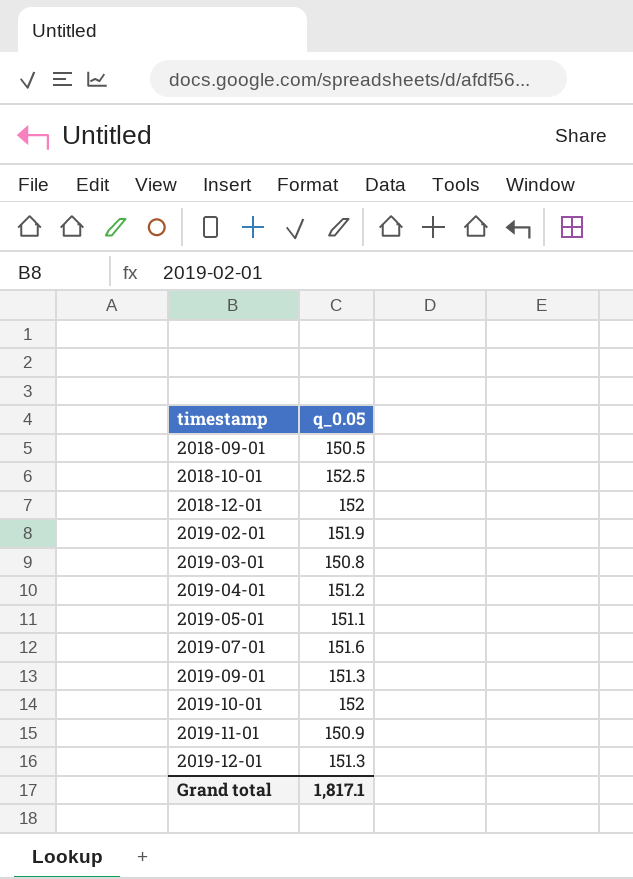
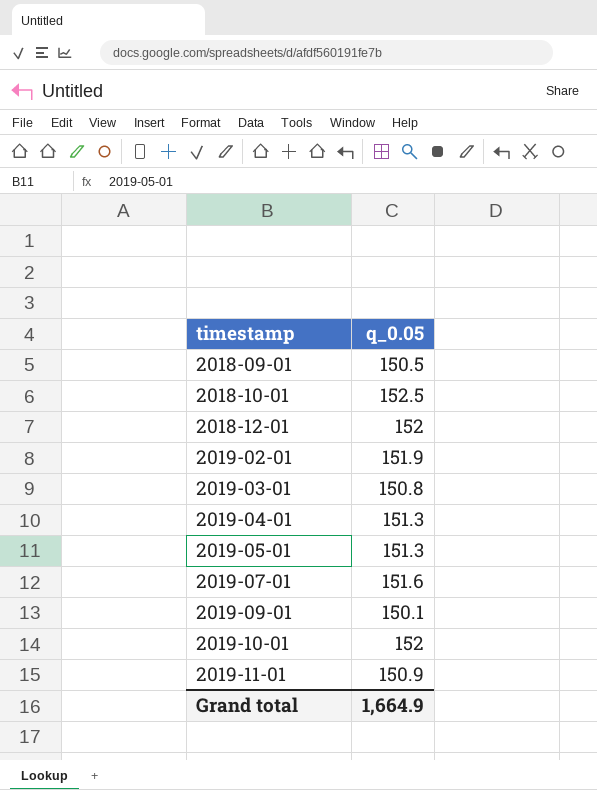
row 2019-12-01: 151.3 -> none
2019-04-01 | q_0.05: 151.2 -> 151.3
2019-05-01 | q_0.05: 151.1 -> 151.3
2019-09-01 | q_0.05: 151.3 -> 150.1
Grand total | q_0.05: 1,817.1 -> 1,664.9

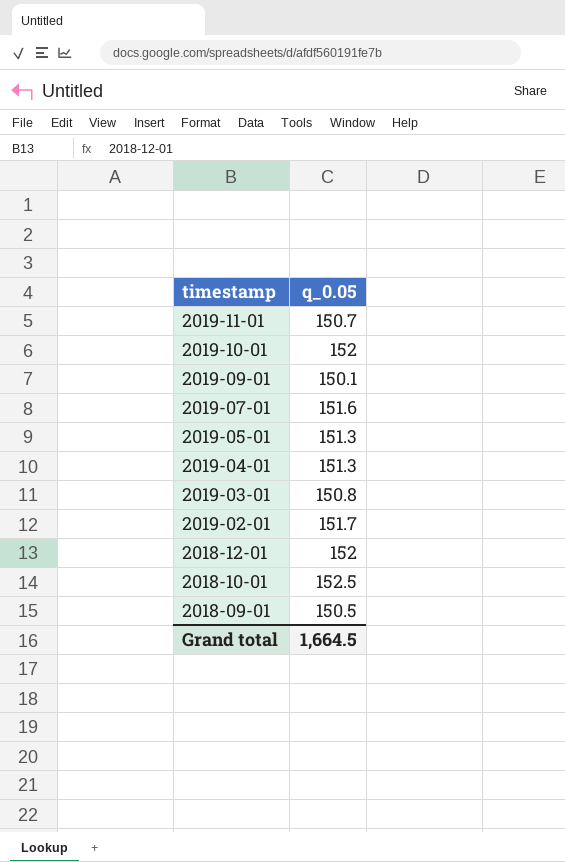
row order: timestamp ascending -> timestamp descending
2019-11-01 | q_0.05: 150.9 -> 150.7
2019-02-01 | q_0.05: 151.9 -> 151.7
Grand total | q_0.05: 1,664.9 -> 1,664.5

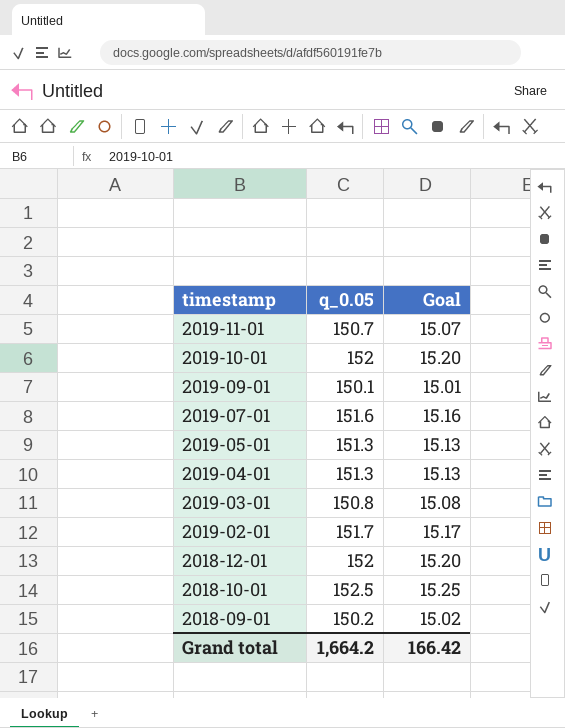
column Goal | formula: none -> [q_0.05] * 0.1
2018-09-01 | q_0.05: 150.5 -> 150.2
Grand total | q_0.05: 1,664.5 -> 1,664.2

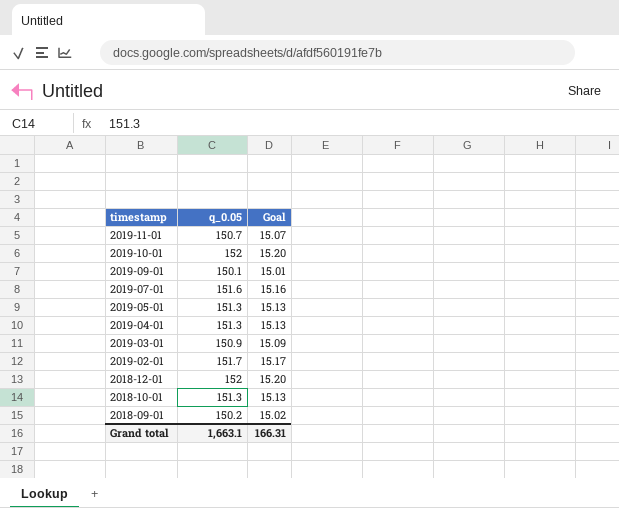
2019-03-01 | q_0.05: 150.8 -> 150.9
2019-03-01 | Goal: 15.08 -> 15.09
2018-10-01 | q_0.05: 152.5 -> 151.3
2018-10-01 | Goal: 15.25 -> 15.13
Grand total | q_0.05: 1,664.2 -> 1,663.1
Grand total | Goal: 166.42 -> 166.31

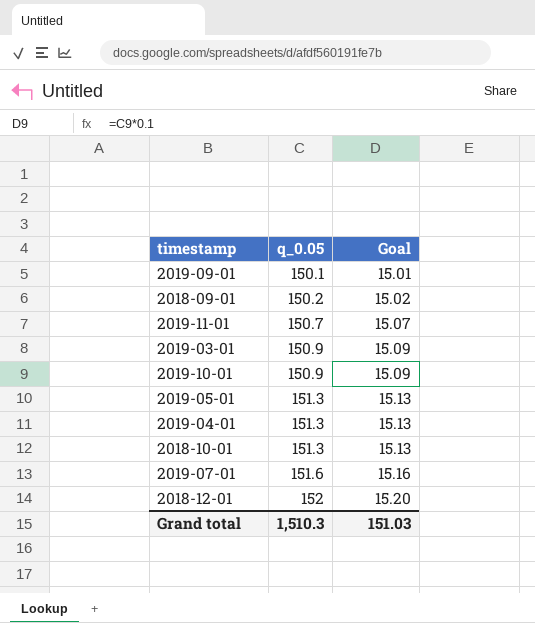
row order: timestamp descending -> q_0.05 ascending
row 2019-02-01: 151.7 | 15.17 -> none
2019-10-01 | q_0.05: 152 -> 150.9
2019-10-01 | Goal: 15.20 -> 15.09
Grand total | q_0.05: 1,663.1 -> 1,510.3
Grand total | Goal: 166.31 -> 151.03

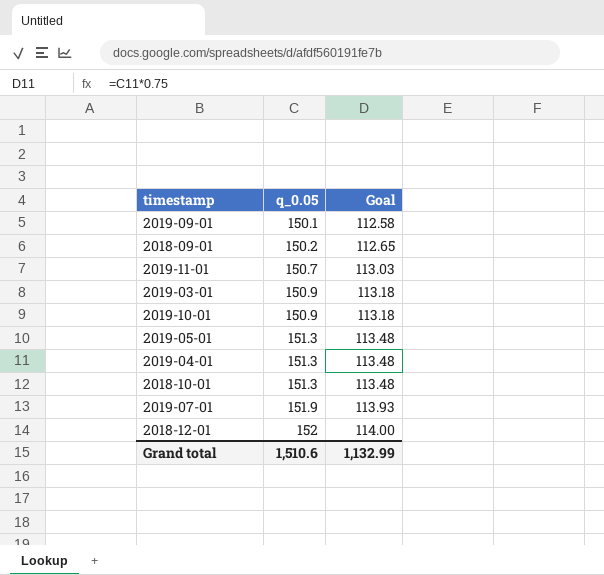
column Goal | formula: [q_0.05] * 0.1 -> [q_0.05] * 0.75
2019-07-01 | q_0.05: 151.6 -> 151.9
Grand total | q_0.05: 1,510.3 -> 1,510.6
Grand total | Goal: 151.03 -> 1,132.99

